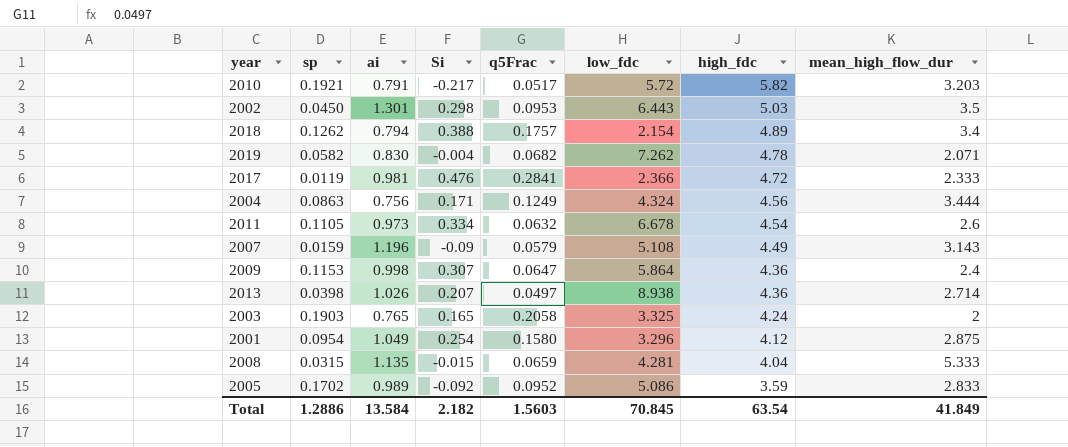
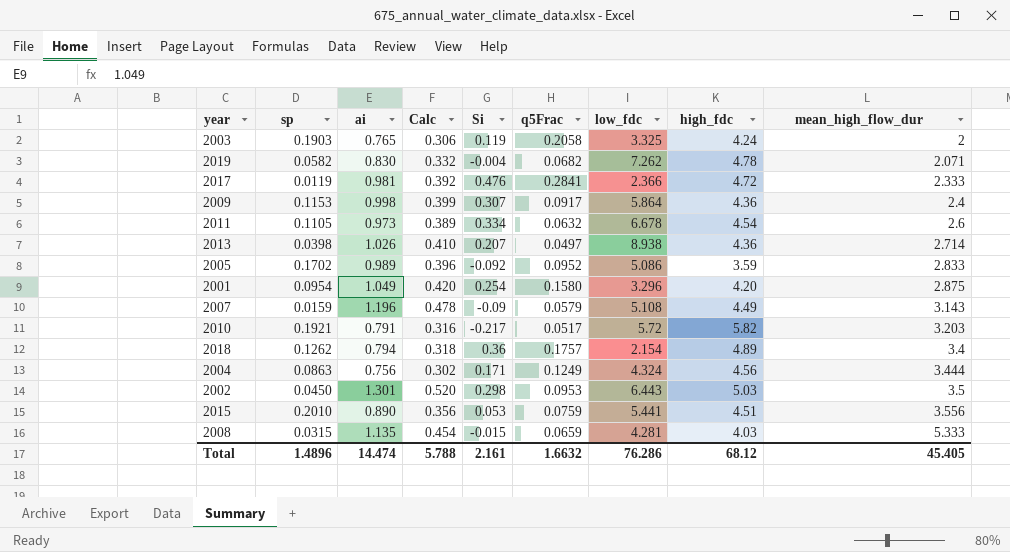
row order: high_fdc descending -> mean_high_flow_dur ascending
column Calc | formula: none -> [ai] * 0.4
2003 | Si: 0.165 -> 0.119
2009 | q5Frac: 0.0647 -> 0.0917
2001 | high_fdc: 4.12 -> 4.20
2018 | Si: 0.388 -> 0.36
row 2015: none -> 0.2010 | 0.890 | 0.356 | 0.053 | 0.0759 | 5.441 | 4.51 | 3.556
2008 | high_fdc: 4.04 -> 4.03
Total | sp: 1.2886 -> 1.4896
Total | ai: 13.584 -> 14.474
Total | Si: 2.182 -> 2.161
Total | q5Frac: 1.5603 -> 1.6632
Total | low_fdc: 70.845 -> 76.286
Total | high_fdc: 63.54 -> 68.12
Total | mean_high_flow_dur: 41.849 -> 45.405

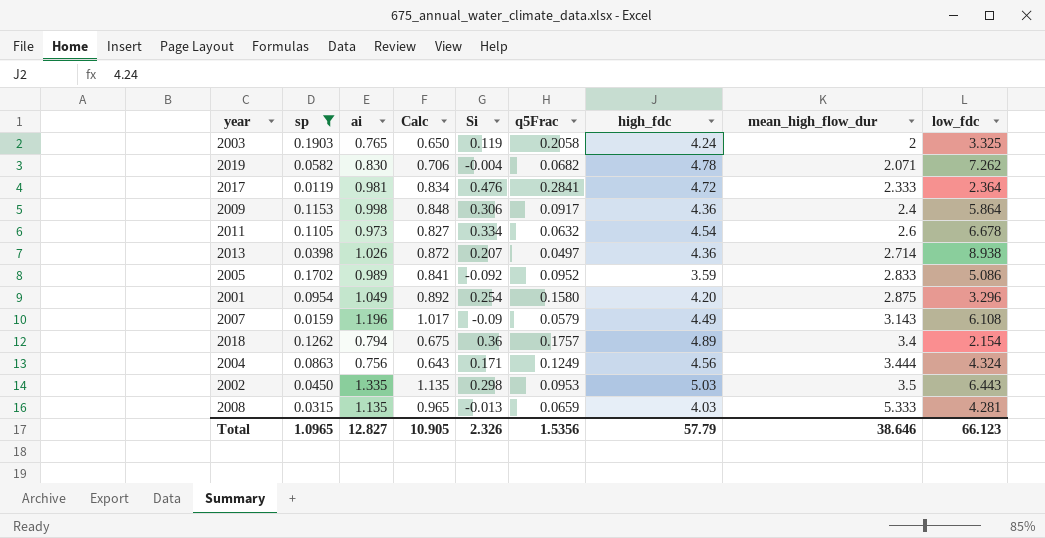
filter: none -> sp <= 0.1903
column Calc | formula: [ai] * 0.4 -> [ai] * 0.85
column low_fdc | position: 7 -> 9
2017 | low_fdc: 2.366 -> 2.364
2009 | Si: 0.307 -> 0.306
2007 | low_fdc: 5.108 -> 6.108
2002 | ai: 1.301 -> 1.335
2008 | Si: -0.015 -> -0.013
Total | sp: 1.4896 -> 1.0965
Total | ai: 14.474 -> 12.827
Total | Calc: 5.788 -> 10.905
Total | Si: 2.161 -> 2.326
Total | q5Frac: 1.6632 -> 1.5356
Total | high_fdc: 68.12 -> 57.79
Total | mean_high_flow_dur: 45.405 -> 38.646
Total | low_fdc: 76.286 -> 66.123

